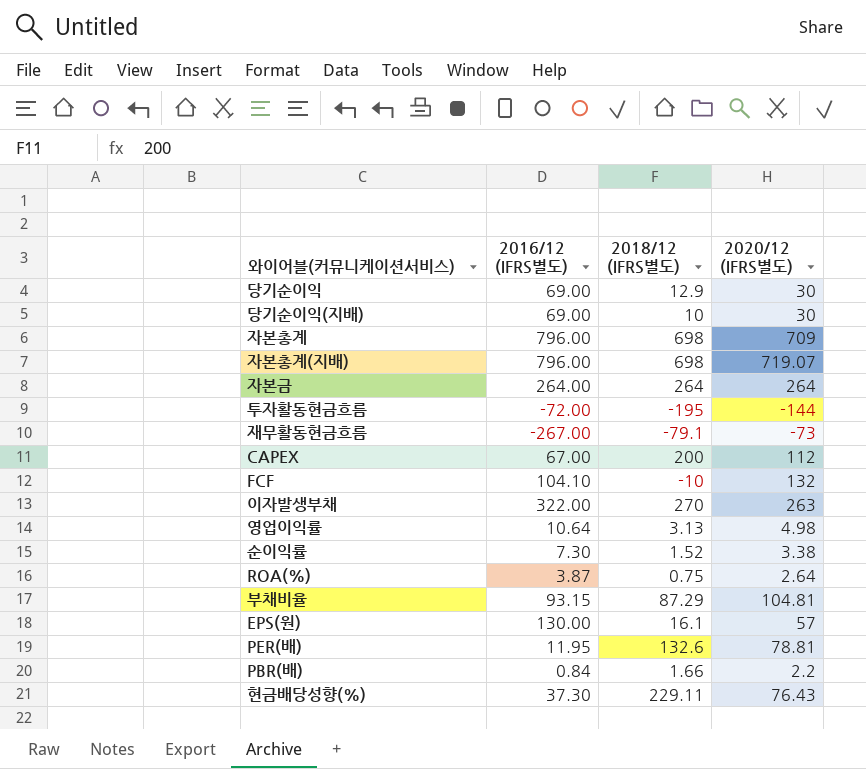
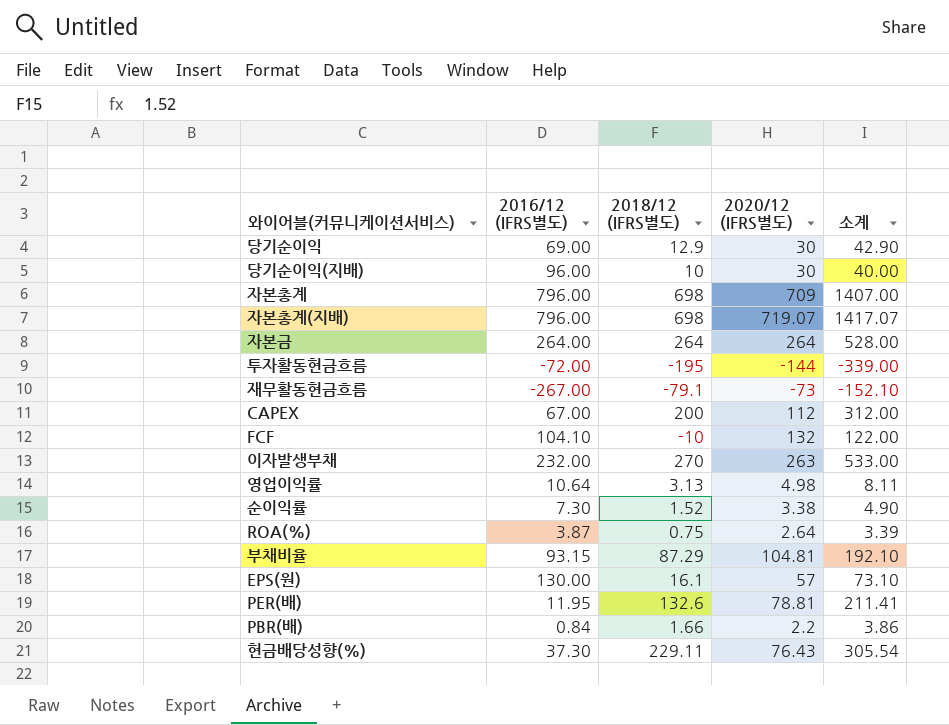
column 소계 | formula: none -> [2018/12 (IFRS별도)] + [2020/12 (IFRS별도)]
당기순이익(지배) | 2016/12 (IFRS별도): 69.00 -> 96.00
이자발생부채 | 2016/12 (IFRS별도): 322.00 -> 232.00

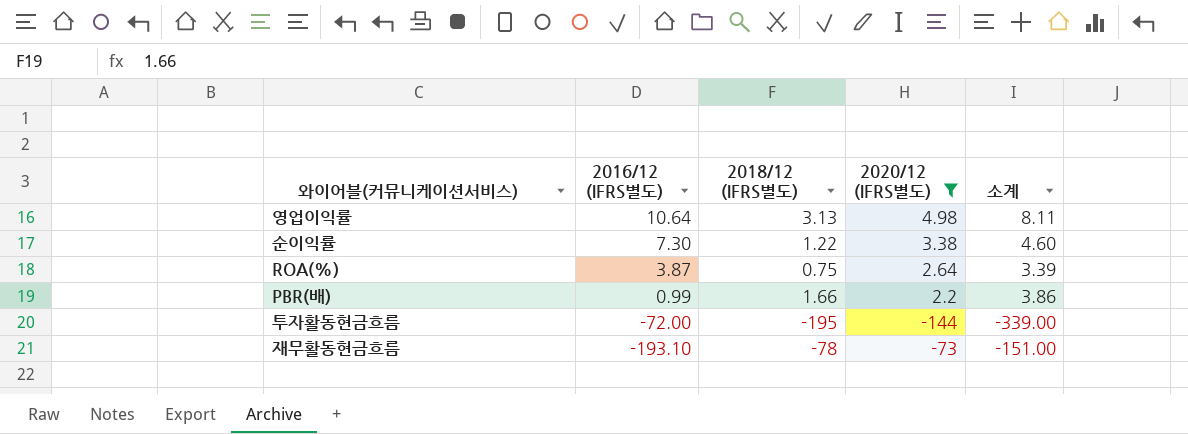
filter: none -> 2020/12 (IFRS별도) <= 4.98
row order: none -> 2016/12 (IFRS별도) descending
순이익률 | 2018/12 (IFRS별도): 1.52 -> 1.22
순이익률 | 소계: 4.90 -> 4.60
PBR(배) | 2016/12 (IFRS별도): 0.84 -> 0.99
재무활동현금흐름 | 2016/12 (IFRS별도): -267.00 -> -193.10
재무활동현금흐름 | 2018/12 (IFRS별도): -79.1 -> -78
재무활동현금흐름 | 소계: -152.10 -> -151.00

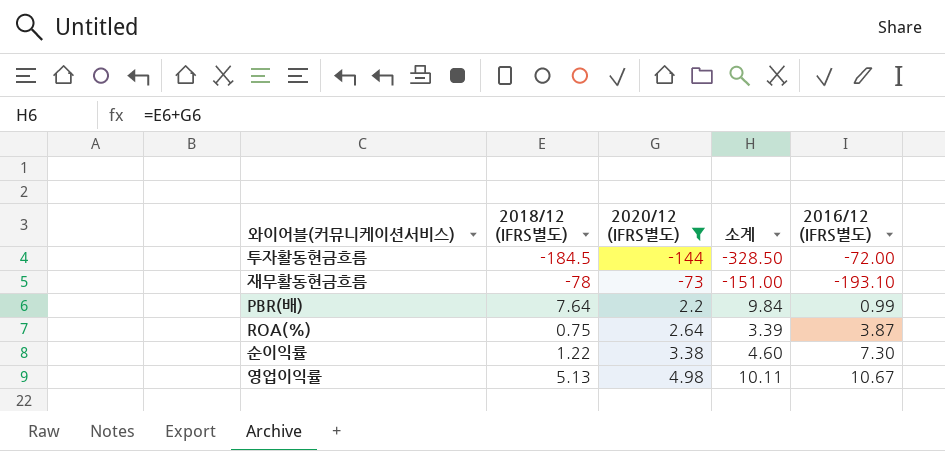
row order: 2016/12 (IFRS별도) descending -> 2020/12 (IFRS별도) ascending
column 2016/12 (IFRS별도) | position: 2 -> 5
투자활동현금흐름 | 2018/12 (IFRS별도): -195 -> -184.5
투자활동현금흐름 | 소계: -339.00 -> -328.50
PBR(배) | 2018/12 (IFRS별도): 1.66 -> 7.64
PBR(배) | 소계: 3.86 -> 9.84
영업이익률 | 2018/12 (IFRS별도): 3.13 -> 5.13
영업이익률 | 소계: 8.11 -> 10.11
영업이익률 | 2016/12 (IFRS별도): 10.64 -> 10.67

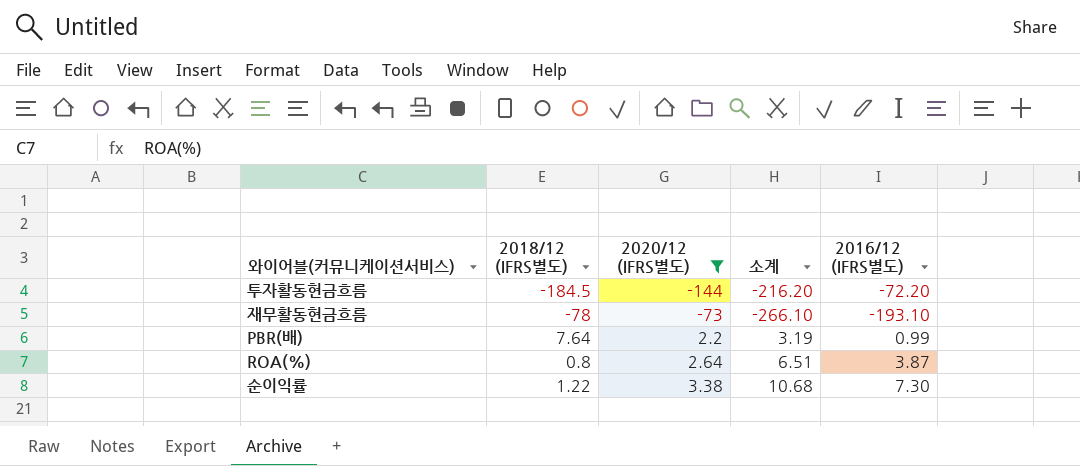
column 소계 | formula: [2018/12 (IFRS별도)] + [2020/12 (IFRS별도)] -> [2020/12 (IFRS별도)] + [2016/12 (IFRS별도)]
row 영업이익률: 5.13 | 4.98 | 10.11 | 10.67 -> none
투자활동현금흐름 | 2016/12 (IFRS별도): -72.00 -> -72.20
ROA(%) | 2018/12 (IFRS별도): 0.75 -> 0.8

